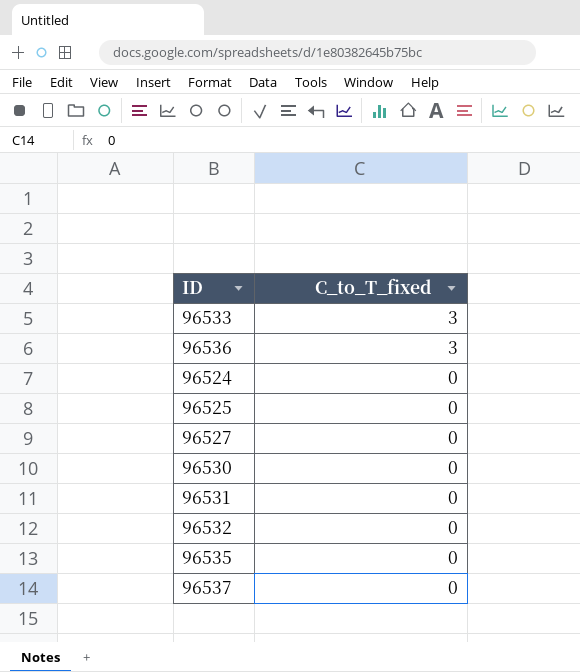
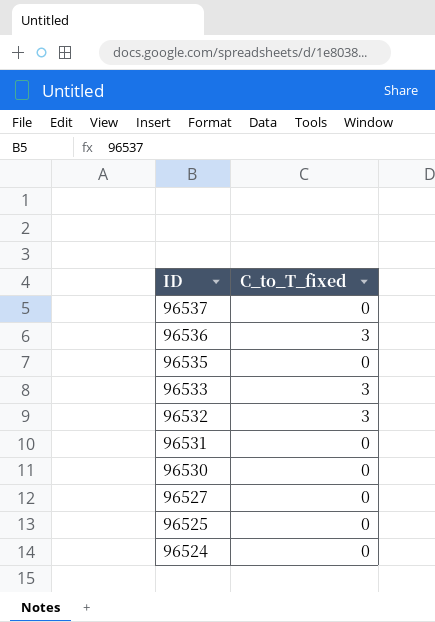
row order: C_to_T_fixed descending -> ID descending
96532 | C_to_T_fixed: 0 -> 3

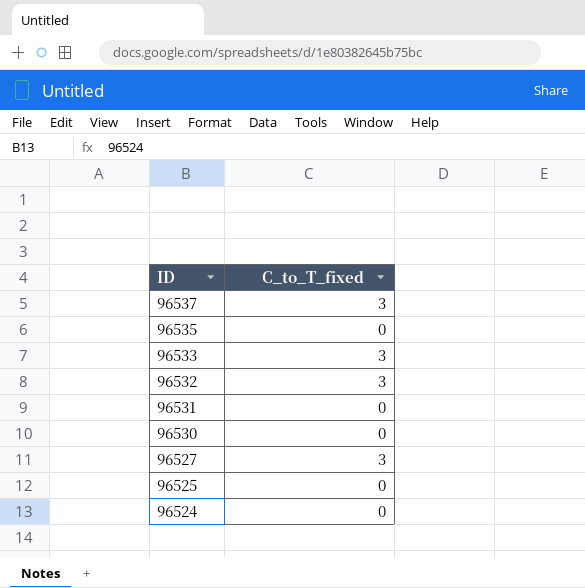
row 96536: 3 -> none
96537 | C_to_T_fixed: 0 -> 3
96527 | C_to_T_fixed: 0 -> 3

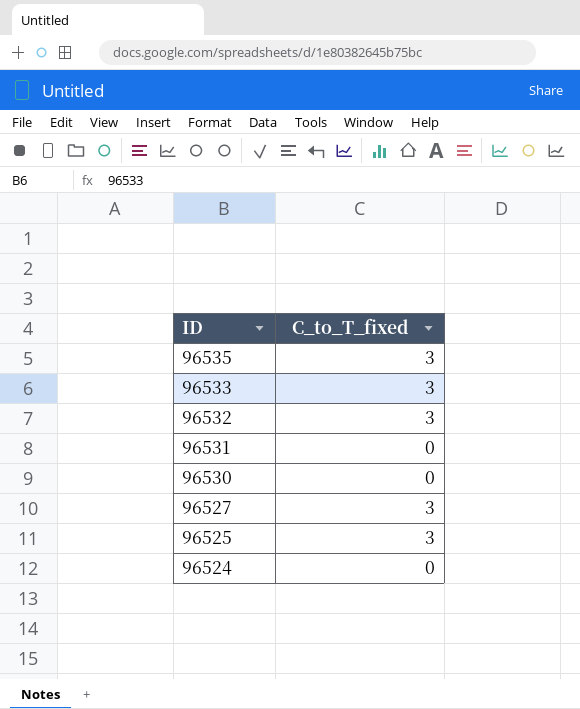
row 96537: 3 -> none
96535 | C_to_T_fixed: 0 -> 3
96525 | C_to_T_fixed: 0 -> 3

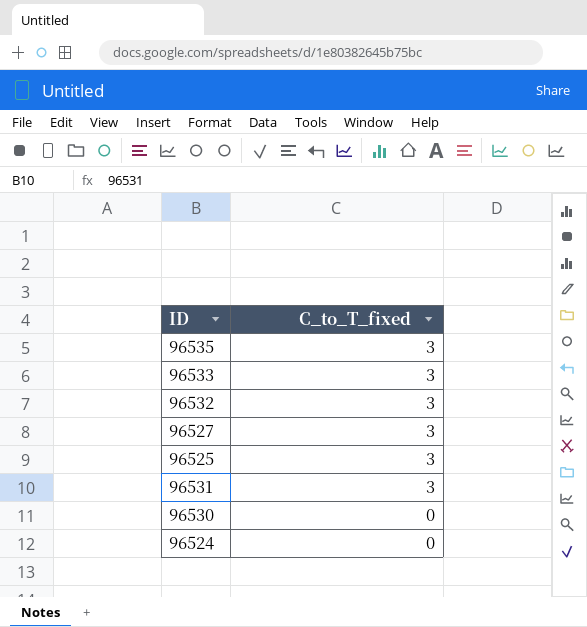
row order: ID descending -> C_to_T_fixed descending
96531 | C_to_T_fixed: 0 -> 3

